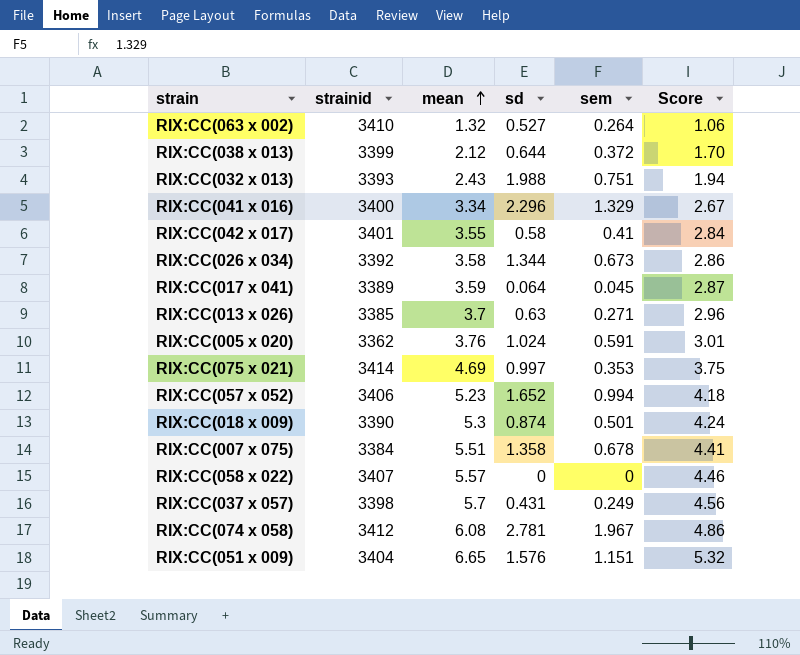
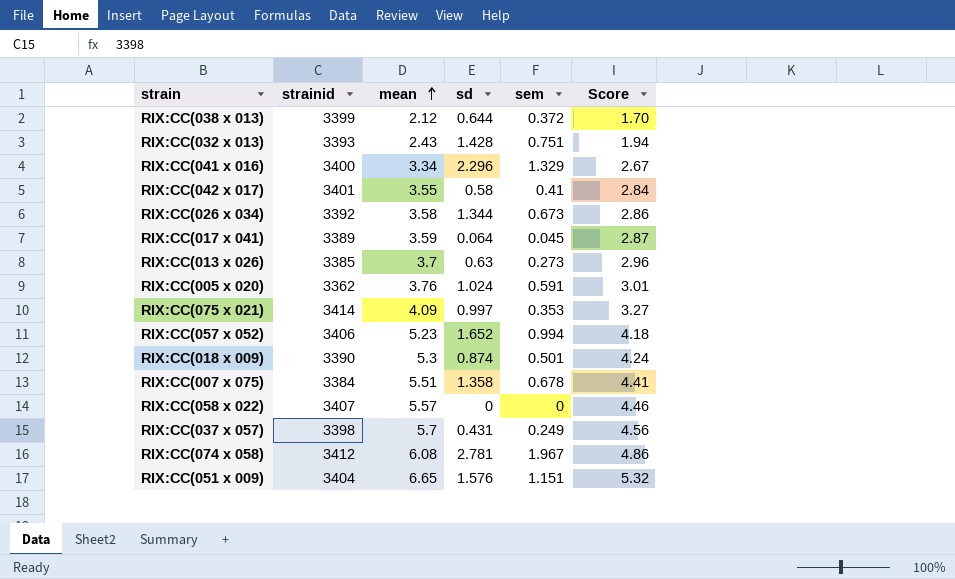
row RIX:CC(063 x 002): 3410 | 1.32 | 0.527 | 0.264 | 1.06 -> none
RIX:CC(032 x 013) | sd: 1.988 -> 1.428
RIX:CC(013 x 026) | sem: 0.271 -> 0.273
RIX:CC(075 x 021) | mean: 4.69 -> 4.09
RIX:CC(075 x 021) | Score: 3.75 -> 3.27

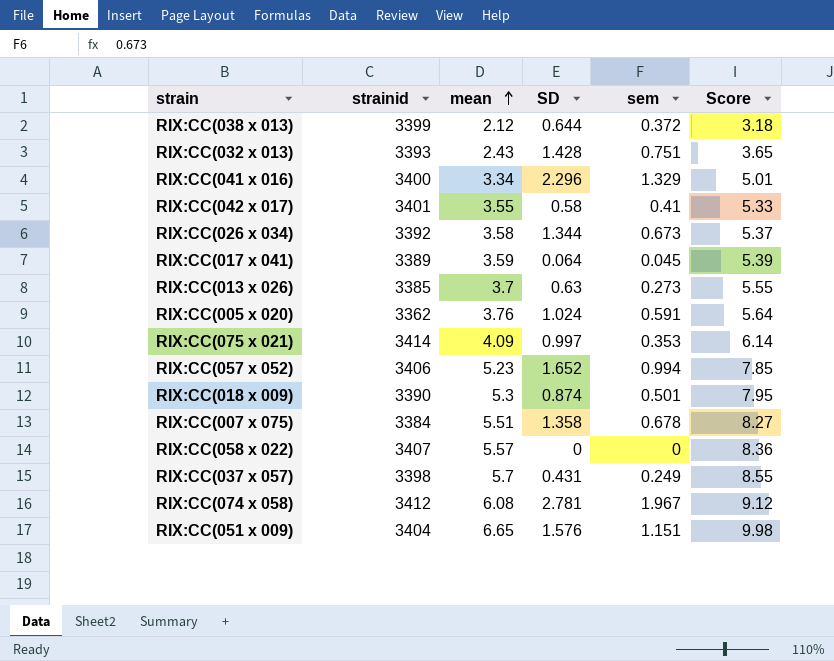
column name: sd -> SD
column Score | formula: [mean] * 0.8 -> [mean] * 1.5

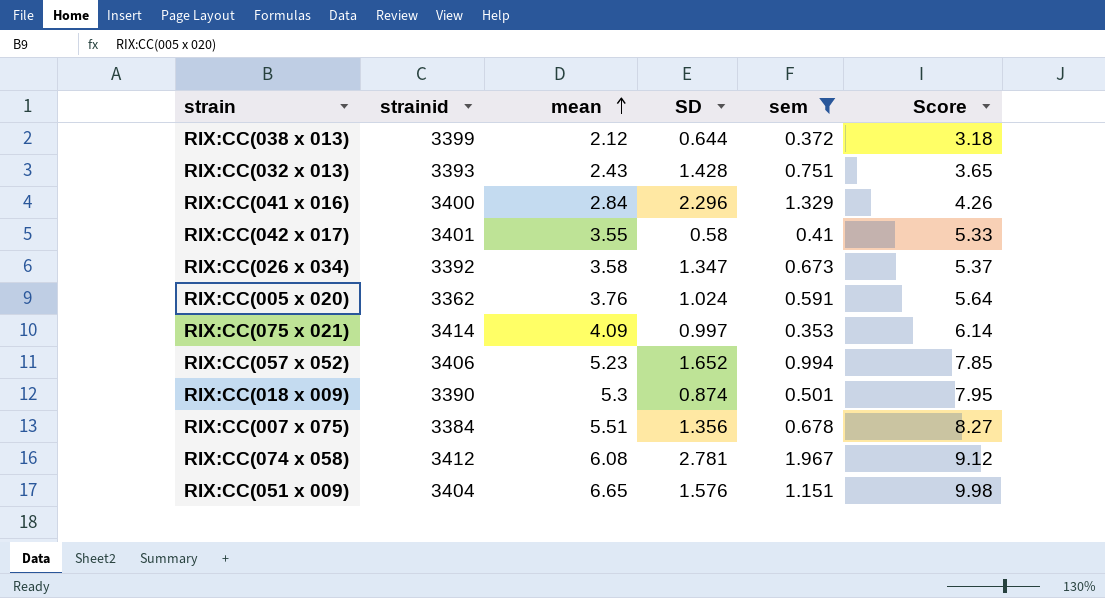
filter: none -> sem >= 0.353
RIX:CC(041 x 016) | mean: 3.34 -> 2.84
RIX:CC(041 x 016) | Score: 5.01 -> 4.26
RIX:CC(026 x 034) | SD: 1.344 -> 1.347
RIX:CC(007 x 075) | SD: 1.358 -> 1.356

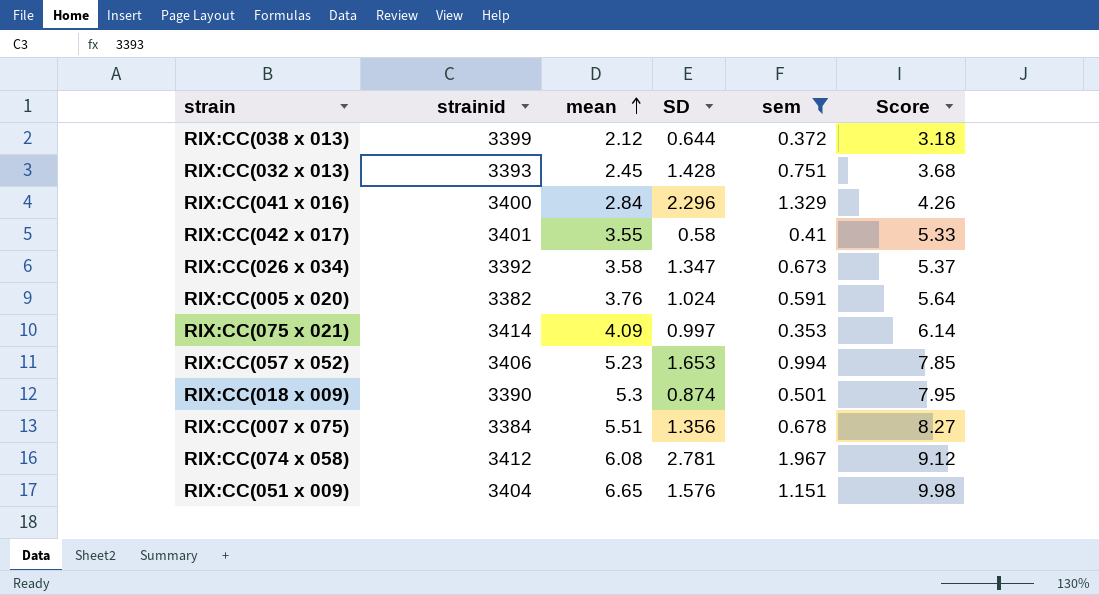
RIX:CC(032 x 013) | mean: 2.43 -> 2.45
RIX:CC(032 x 013) | Score: 3.65 -> 3.68
RIX:CC(005 x 020) | strainid: 3362 -> 3382
RIX:CC(057 x 052) | SD: 1.652 -> 1.653

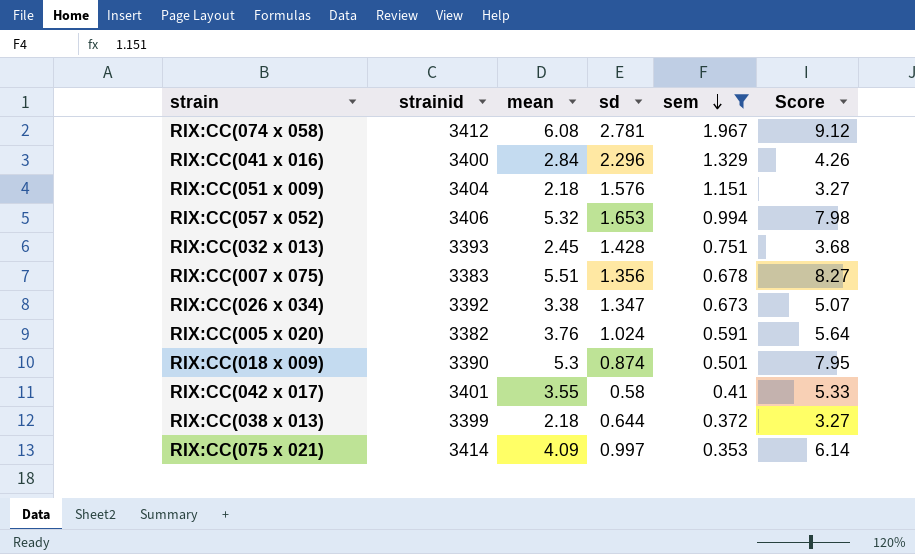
row order: mean ascending -> sem descending
column name: SD -> sd
RIX:CC(051 x 009) | mean: 6.65 -> 2.18
RIX:CC(051 x 009) | Score: 9.98 -> 3.27
RIX:CC(057 x 052) | mean: 5.23 -> 5.32
RIX:CC(057 x 052) | Score: 7.85 -> 7.98
RIX:CC(007 x 075) | strainid: 3384 -> 3383
RIX:CC(026 x 034) | mean: 3.58 -> 3.38
RIX:CC(026 x 034) | Score: 5.37 -> 5.07
RIX:CC(038 x 013) | mean: 2.12 -> 2.18
RIX:CC(038 x 013) | Score: 3.18 -> 3.27

